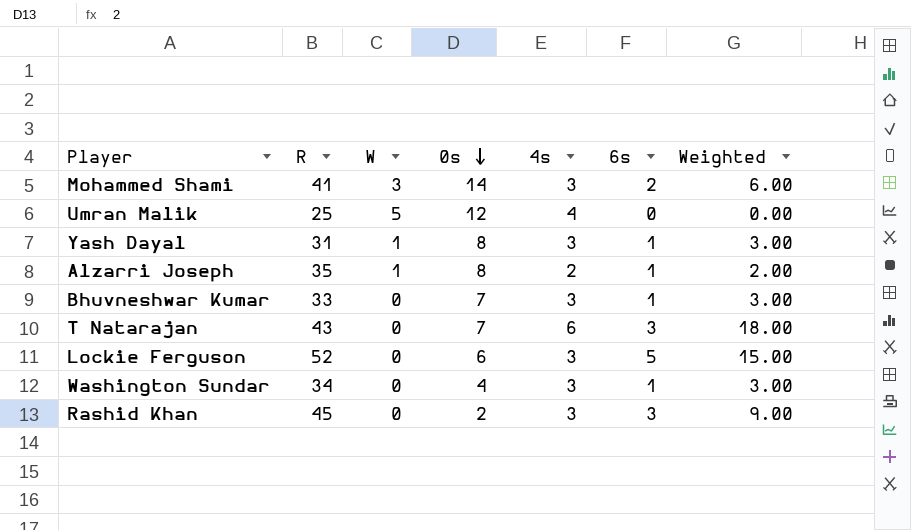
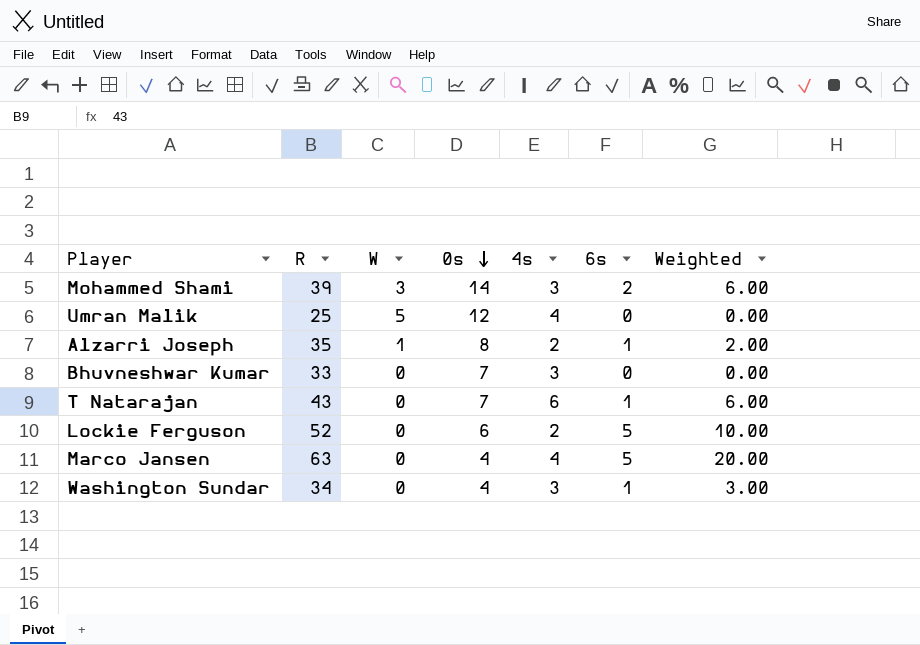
row Yash Dayal: 31 | 1 | 8 | 3 | 1 | 3.00 -> none
row Rashid Khan: 45 | 0 | 2 | 3 | 3 | 9.00 -> none
Mohammed Shami | R: 41 -> 39
Bhuvneshwar Kumar | 6s: 1 -> 0
Bhuvneshwar Kumar | Weighted: 3.00 -> 0.00
T Natarajan | 6s: 3 -> 1
T Natarajan | Weighted: 18.00 -> 6.00
Lockie Ferguson | 4s: 3 -> 2
Lockie Ferguson | Weighted: 15.00 -> 10.00
row Marco Jansen: none -> 63 | 0 | 4 | 4 | 5 | 20.00

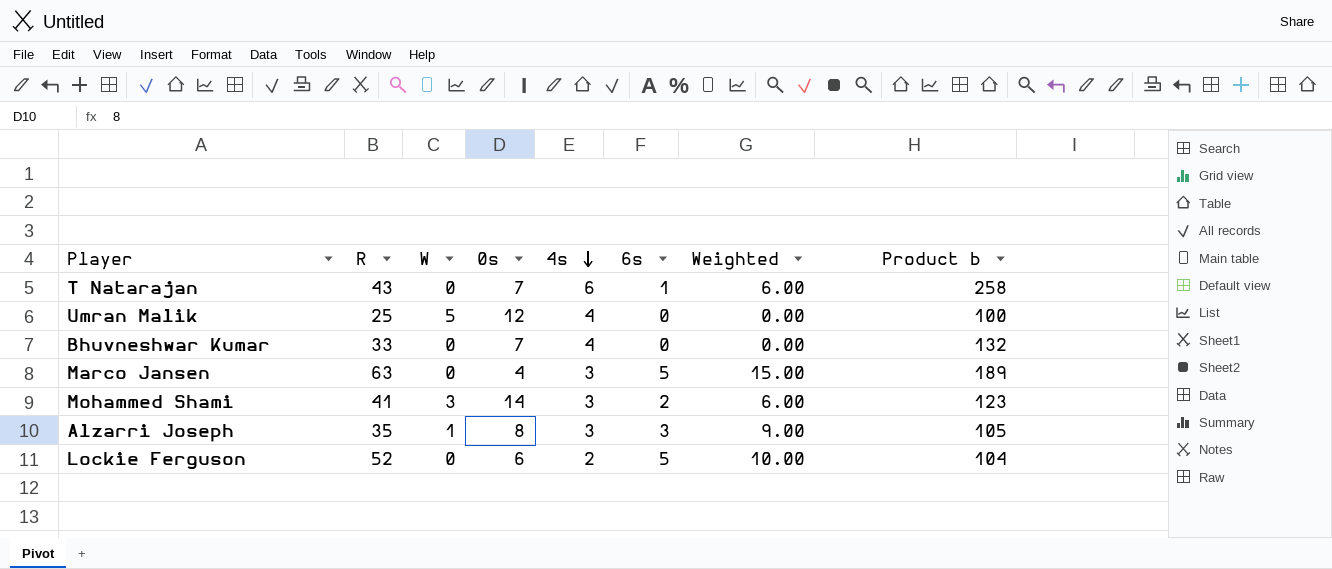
row order: 0s descending -> 4s descending
column Product b | formula: none -> [R] * [4s]
row Washington Sundar: 34 | 0 | 4 | 3 | 1 | 3.00 -> none
Bhuvneshwar Kumar | 4s: 3 -> 4
Marco Jansen | 4s: 4 -> 3
Marco Jansen | Weighted: 20.00 -> 15.00
Mohammed Shami | R: 39 -> 41
Alzarri Joseph | 4s: 2 -> 3
Alzarri Joseph | 6s: 1 -> 3
Alzarri Joseph | Weighted: 2.00 -> 9.00

